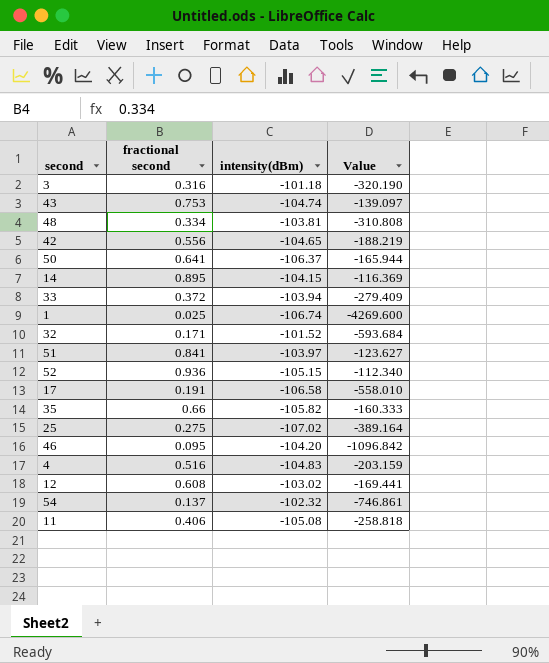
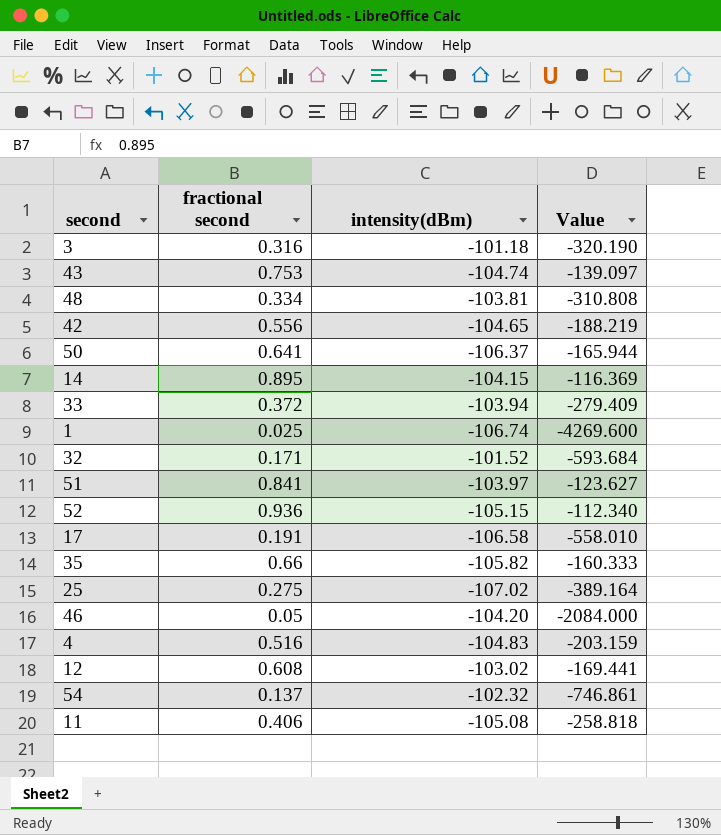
46 | fractional second: 0.095 -> 0.05
46 | Value: -1096.842 -> -2084.000

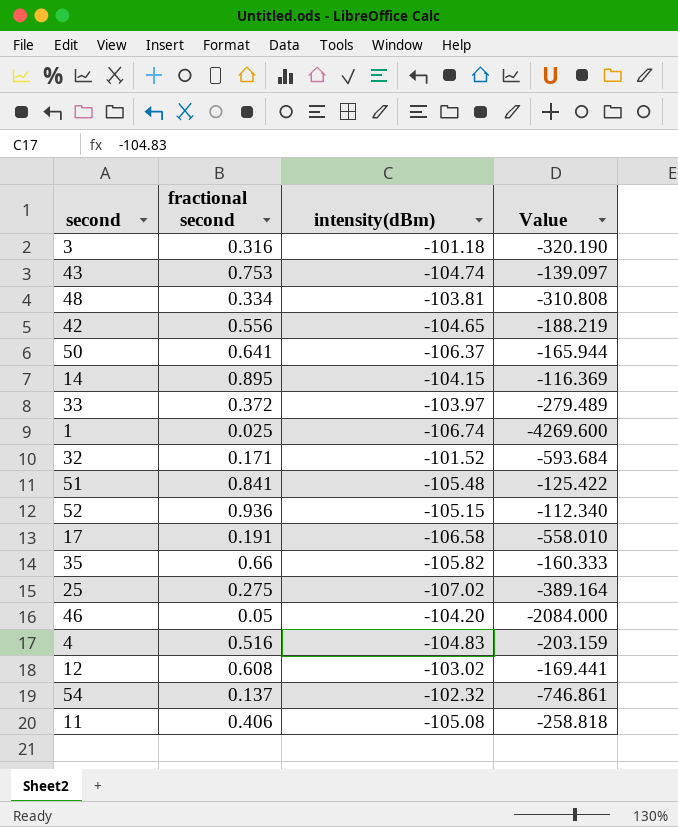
33 | intensity(dBm): -103.94 -> -103.97
33 | Value: -279.409 -> -279.489
51 | intensity(dBm): -103.97 -> -105.48
51 | Value: -123.627 -> -125.422

